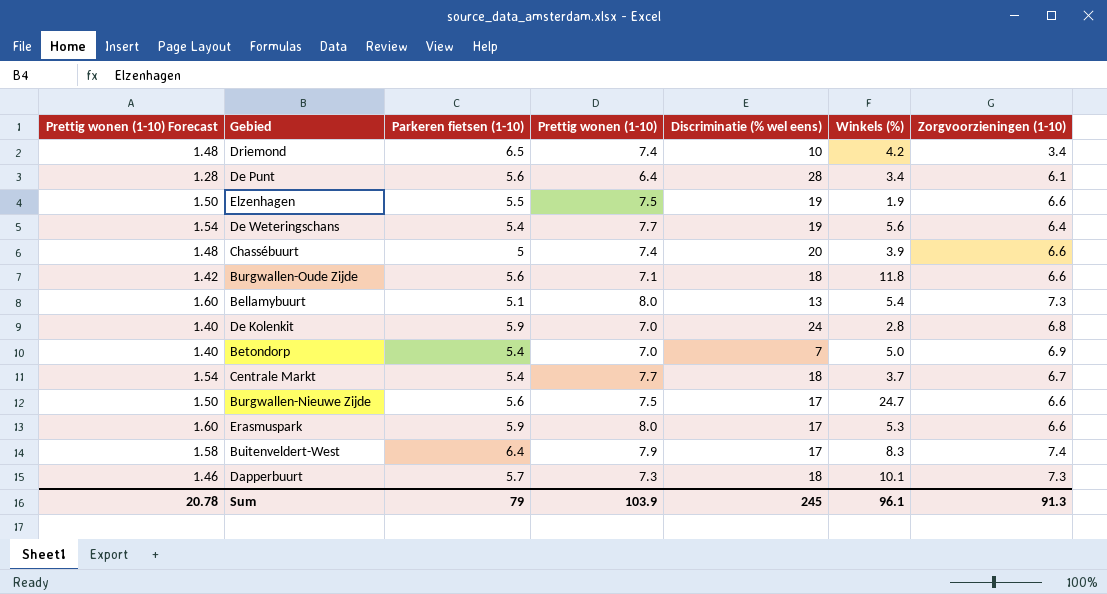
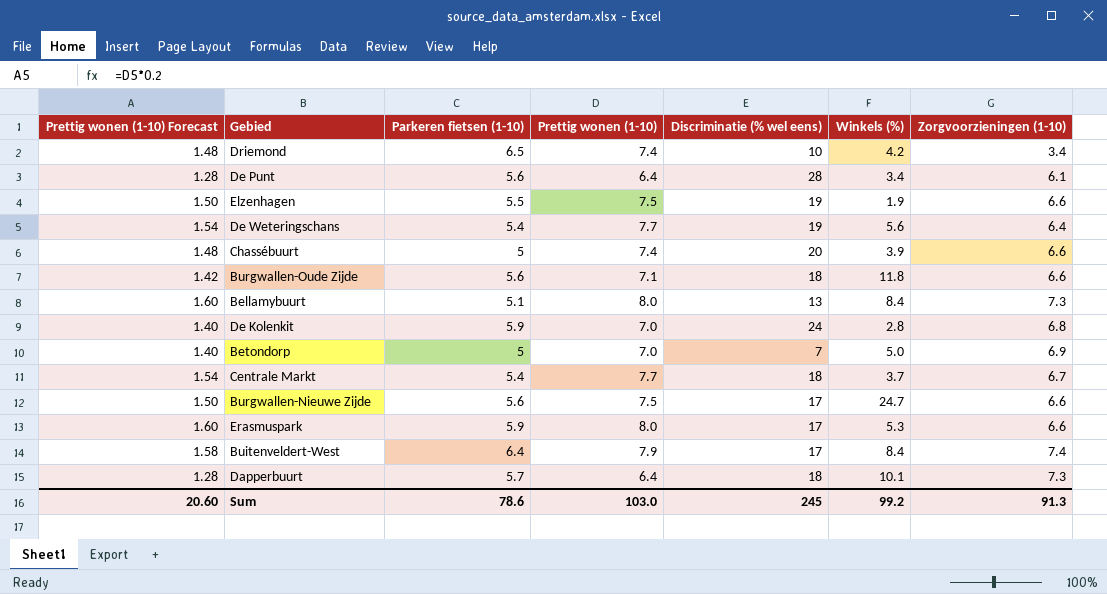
Bellamybuurt | Winkels (%): 5.4 -> 8.4
Betondorp | Parkeren fietsen (1-10): 5.4 -> 5
Buitenveldert-West | Winkels (%): 8.3 -> 8.4
Dapperbuurt | Prettig wonen (1-10) Forecast: 1.46 -> 1.28
Dapperbuurt | Prettig wonen (1-10): 7.3 -> 6.4
Sum | Prettig wonen (1-10) Forecast: 20.78 -> 20.60
Sum | Parkeren fietsen (1-10): 79 -> 78.6
Sum | Prettig wonen (1-10): 103.9 -> 103.0
Sum | Winkels (%): 96.1 -> 99.2

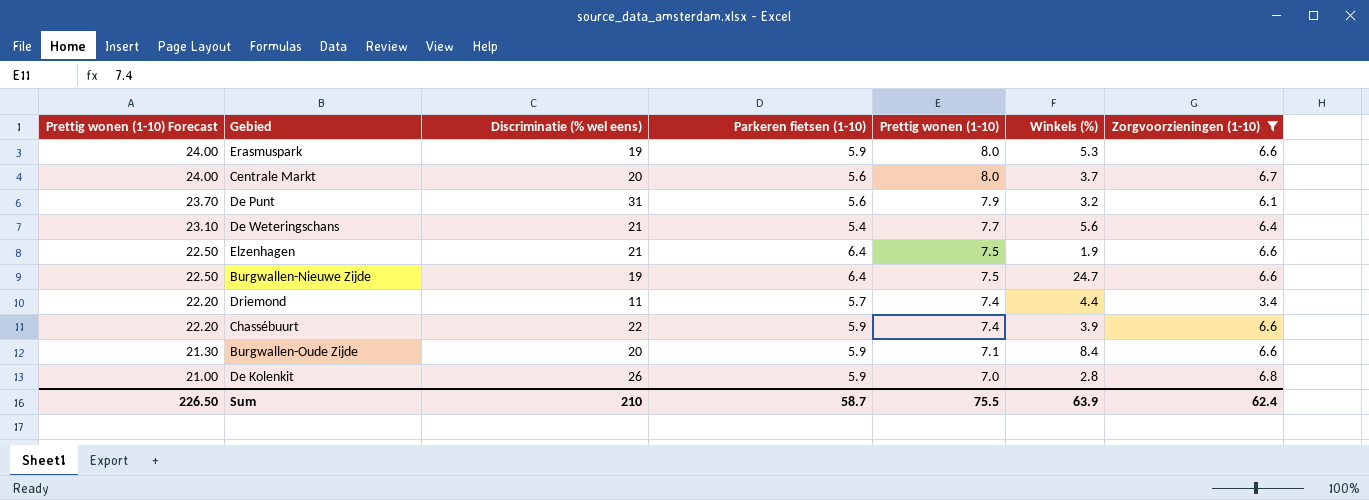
filter: none -> Zorgvoorzieningen (1-10) <= 6.8
row order: none -> Prettig wonen (1-10) Forecast descending
column Prettig wonen (1-10) Forecast | formula: [Prettig wonen (1-10)] * 0.2 -> [Prettig wonen (1-10)] * 3
column Discriminatie (% wel eens) | position: 5 -> 3
Erasmuspark | Discriminatie (% wel eens): 17 -> 19
Centrale Markt | Discriminatie (% wel eens): 18 -> 20
Centrale Markt | Parkeren fietsen (1-10): 5.4 -> 5.6
Centrale Markt | Prettig wonen (1-10): 7.7 -> 8.0
De Punt | Discriminatie (% wel eens): 28 -> 31
De Punt | Prettig wonen (1-10): 6.4 -> 7.9
De Punt | Winkels (%): 3.4 -> 3.2
De Weteringschans | Discriminatie (% wel eens): 19 -> 21
Elzenhagen | Discriminatie (% wel eens): 19 -> 21
Elzenhagen | Parkeren fietsen (1-10): 5.5 -> 6.4
Burgwallen-Nieuwe Zijde | Discriminatie (% wel eens): 17 -> 19
Burgwallen-Nieuwe Zijde | Parkeren fietsen (1-10): 5.6 -> 6.4
Driemond | Discriminatie (% wel eens): 10 -> 11
Driemond | Parkeren fietsen (1-10): 6.5 -> 5.7
Driemond | Winkels (%): 4.2 -> 4.4
Chassébuurt | Discriminatie (% wel eens): 20 -> 22
Chassébuurt | Parkeren fietsen (1-10): 5 -> 5.9
Burgwallen-Oude Zijde | Discriminatie (% wel eens): 18 -> 20
Burgwallen-Oude Zijde | Parkeren fietsen (1-10): 5.6 -> 5.9
Burgwallen-Oude Zijde | Winkels (%): 11.8 -> 8.4
De Kolenkit | Discriminatie (% wel eens): 24 -> 26
Sum | Prettig wonen (1-10) Forecast: 20.60 -> 226.50
Sum | Discriminatie (% wel eens): 245 -> 210
Sum | Parkeren fietsen (1-10): 78.6 -> 58.7
Sum | Prettig wonen (1-10): 103.0 -> 75.5
Sum | Winkels (%): 99.2 -> 63.9
Sum | Zorgvoorzieningen (1-10): 91.3 -> 62.4

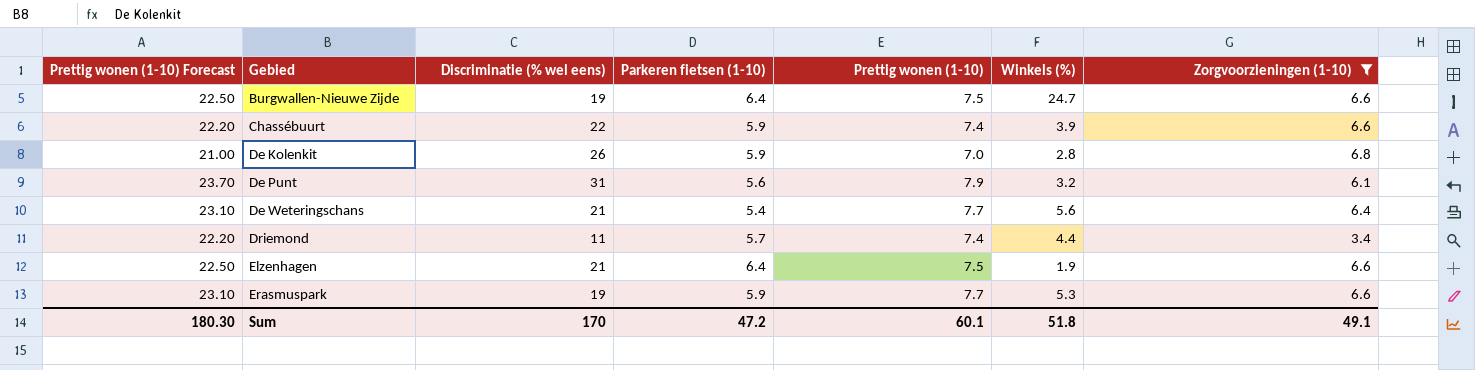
row order: Prettig wonen (1-10) Forecast descending -> Gebied ascending
row Centrale Markt: 24.00 | 20 | 5.6 | 8.0 | 3.7 | 6.7 -> none
row Burgwallen-Oude Zijde: 21.30 | 20 | 5.9 | 7.1 | 8.4 | 6.6 -> none
Erasmuspark | Prettig wonen (1-10) Forecast: 24.00 -> 23.10
Erasmuspark | Prettig wonen (1-10): 8.0 -> 7.7
Sum | Prettig wonen (1-10) Forecast: 226.50 -> 180.30
Sum | Discriminatie (% wel eens): 210 -> 170
Sum | Parkeren fietsen (1-10): 58.7 -> 47.2
Sum | Prettig wonen (1-10): 75.5 -> 60.1
Sum | Winkels (%): 63.9 -> 51.8
Sum | Zorgvoorzieningen (1-10): 62.4 -> 49.1

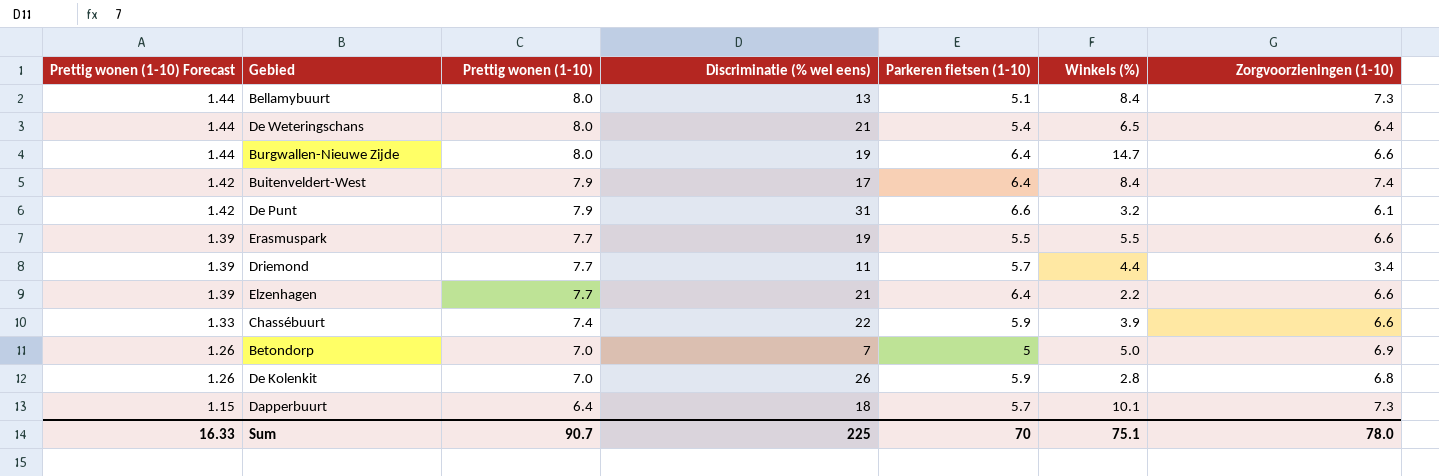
filter: Zorgvoorzieningen (1-10) <= 6.8 -> none
row order: Gebied ascending -> Prettig wonen (1-10) Forecast descending
column Prettig wonen (1-10) Forecast | formula: [Prettig wonen (1-10)] * 3 -> [Prettig wonen (1-10)] * 0.18
column Prettig wonen (1-10) | position: 5 -> 3
De Weteringschans | Prettig wonen (1-10): 7.7 -> 8.0
De Weteringschans | Winkels (%): 5.6 -> 6.5
Burgwallen-Nieuwe Zijde | Prettig wonen (1-10): 7.5 -> 8.0
Burgwallen-Nieuwe Zijde | Winkels (%): 24.7 -> 14.7
De Punt | Parkeren fietsen (1-10): 5.6 -> 6.6
Erasmuspark | Parkeren fietsen (1-10): 5.9 -> 5.5
Erasmuspark | Winkels (%): 5.3 -> 5.5
Driemond | Prettig wonen (1-10): 7.4 -> 7.7
Elzenhagen | Prettig wonen (1-10): 7.5 -> 7.7
Elzenhagen | Winkels (%): 1.9 -> 2.2
Sum | Prettig wonen (1-10) Forecast: 180.30 -> 16.33
Sum | Prettig wonen (1-10): 60.1 -> 90.7
Sum | Discriminatie (% wel eens): 170 -> 225
Sum | Parkeren fietsen (1-10): 47.2 -> 70
Sum | Winkels (%): 51.8 -> 75.1
Sum | Zorgvoorzieningen (1-10): 49.1 -> 78.0

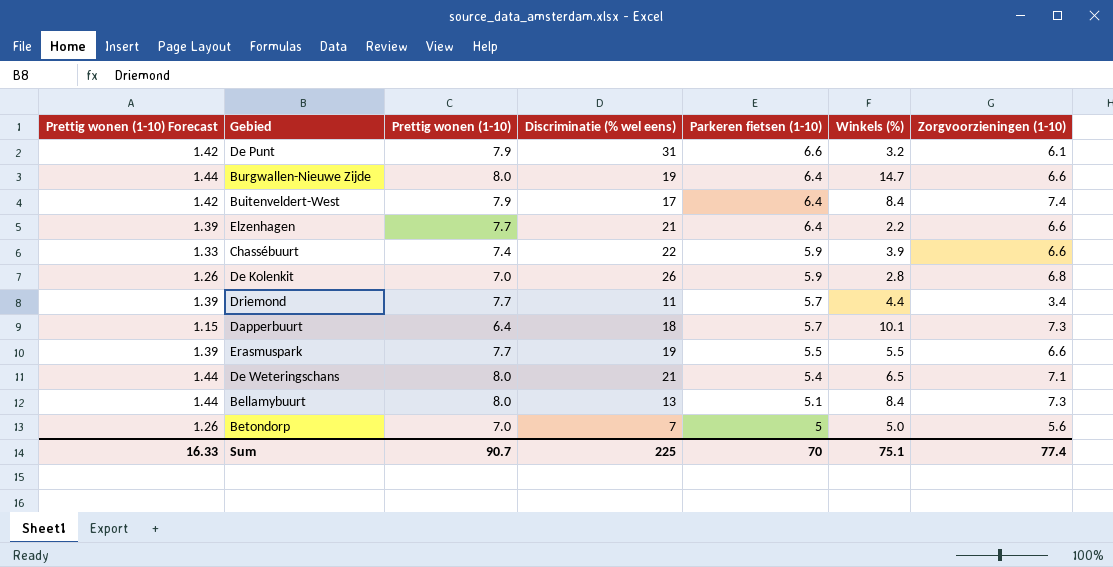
row order: Prettig wonen (1-10) Forecast descending -> Parkeren fietsen (1-10) descending
De Weteringschans | Zorgvoorzieningen (1-10): 6.4 -> 7.1
Betondorp | Zorgvoorzieningen (1-10): 6.9 -> 5.6
Sum | Zorgvoorzieningen (1-10): 78.0 -> 77.4

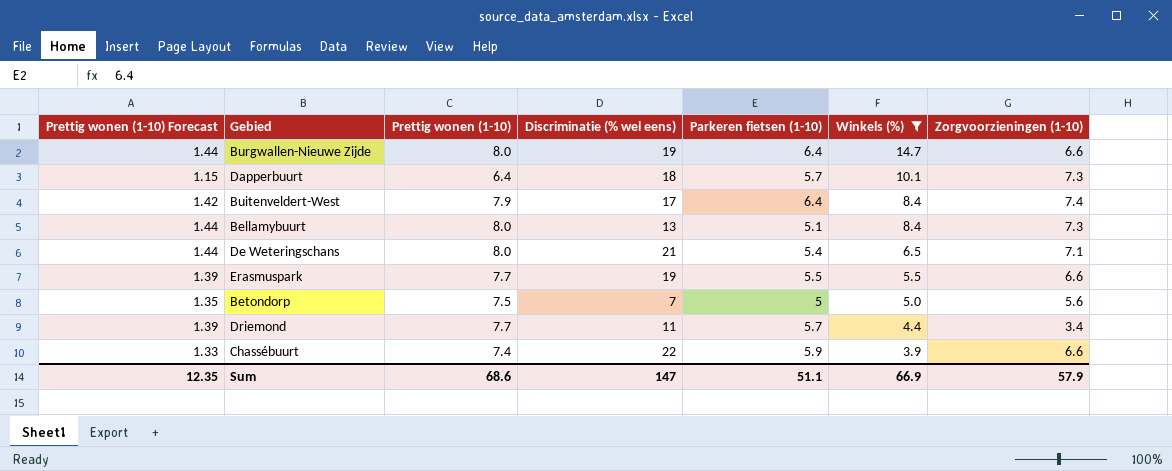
filter: none -> Winkels (%) >= 3.9
row order: Parkeren fietsen (1-10) descending -> Winkels (%) descending
Betondorp | Prettig wonen (1-10) Forecast: 1.26 -> 1.35
Betondorp | Prettig wonen (1-10): 7.0 -> 7.5
Sum | Prettig wonen (1-10) Forecast: 16.33 -> 12.35
Sum | Prettig wonen (1-10): 90.7 -> 68.6
Sum | Discriminatie (% wel eens): 225 -> 147
Sum | Parkeren fietsen (1-10): 70 -> 51.1
Sum | Winkels (%): 75.1 -> 66.9
Sum | Zorgvoorzieningen (1-10): 77.4 -> 57.9

